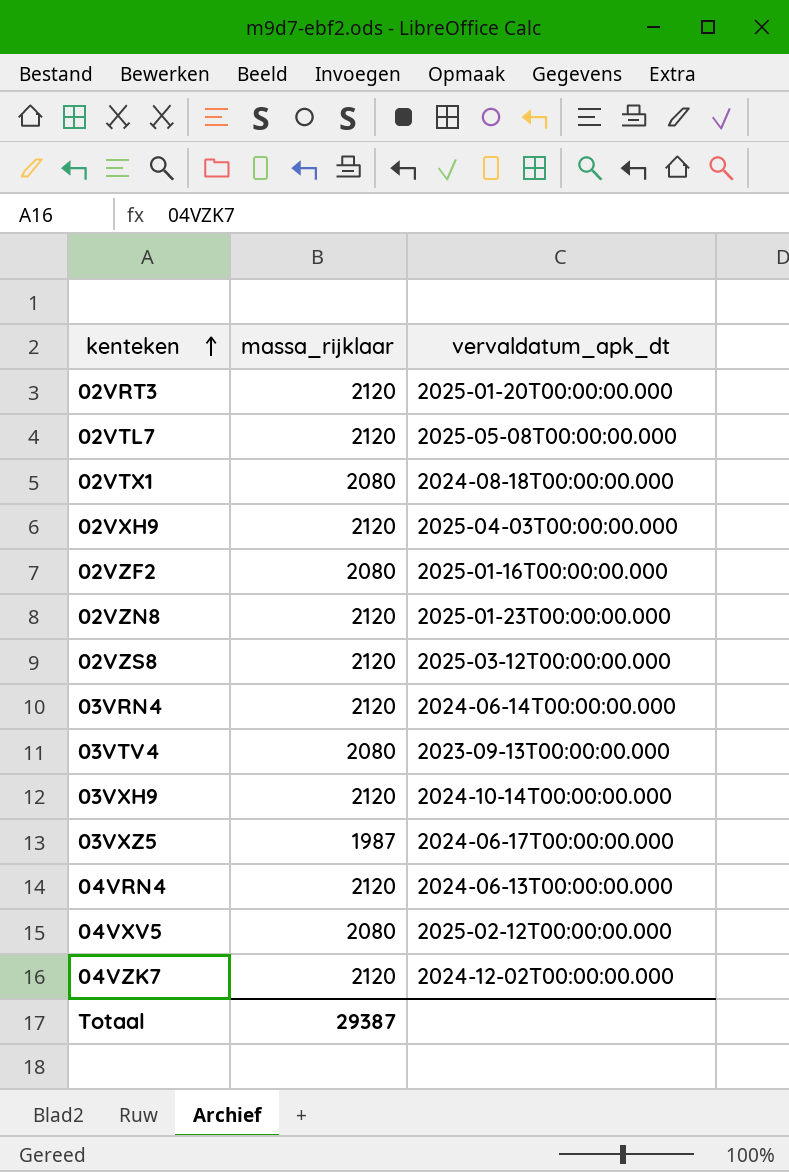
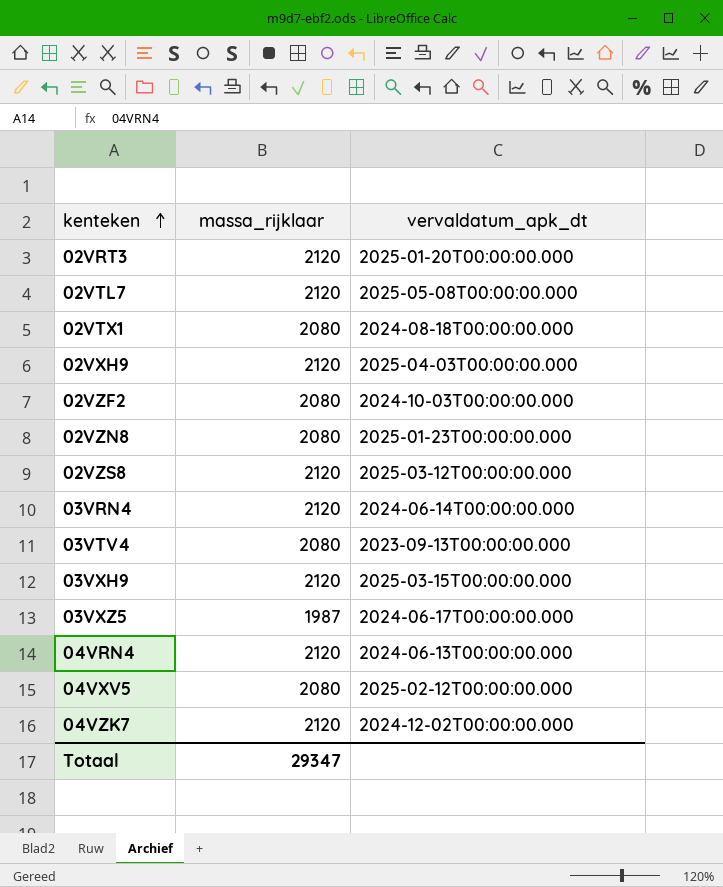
02VZF2 | vervaldatum_apk_dt: 2025-01-16T00:00:00.000 -> 2024-10-03T00:00:00.000
02VZN8 | massa_rijklaar: 2120 -> 2080
03VXH9 | vervaldatum_apk_dt: 2024-10-14T00:00:00.000 -> 2025-03-15T00:00:00.000
Totaal | massa_rijklaar: 29387 -> 29347

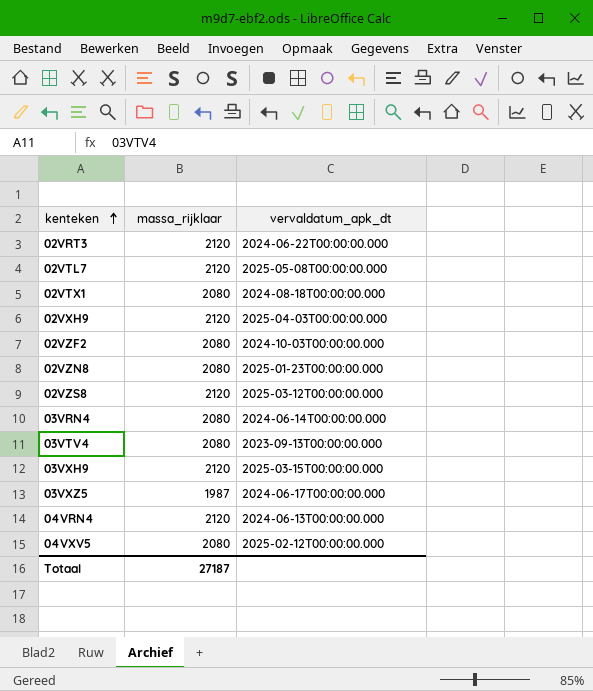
row 04VZK7: 2120 | 2024-12-02T00:00:00.000 -> none
02VRT3 | vervaldatum_apk_dt: 2025-01-20T00:00:00.000 -> 2024-06-22T00:00:00.000
03VRN4 | massa_rijklaar: 2120 -> 2080
Totaal | massa_rijklaar: 29347 -> 27187

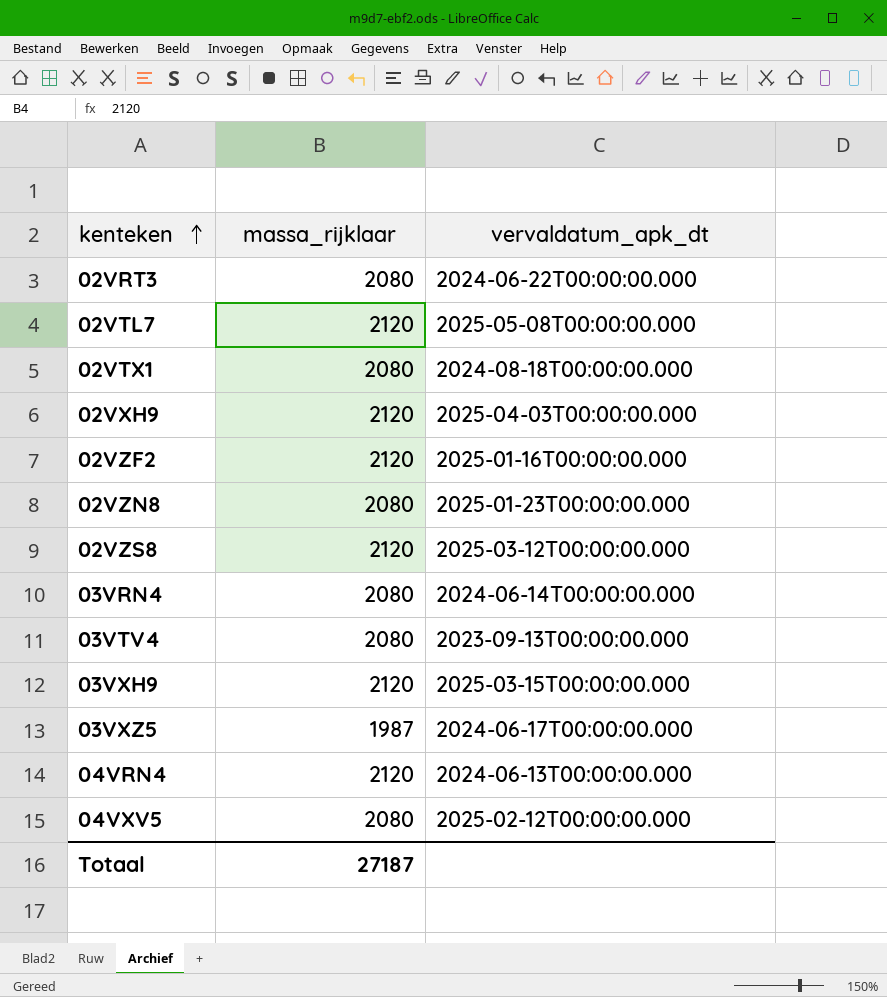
02VRT3 | massa_rijklaar: 2120 -> 2080
02VZF2 | massa_rijklaar: 2080 -> 2120
02VZF2 | vervaldatum_apk_dt: 2024-10-03T00:00:00.000 -> 2025-01-16T00:00:00.000

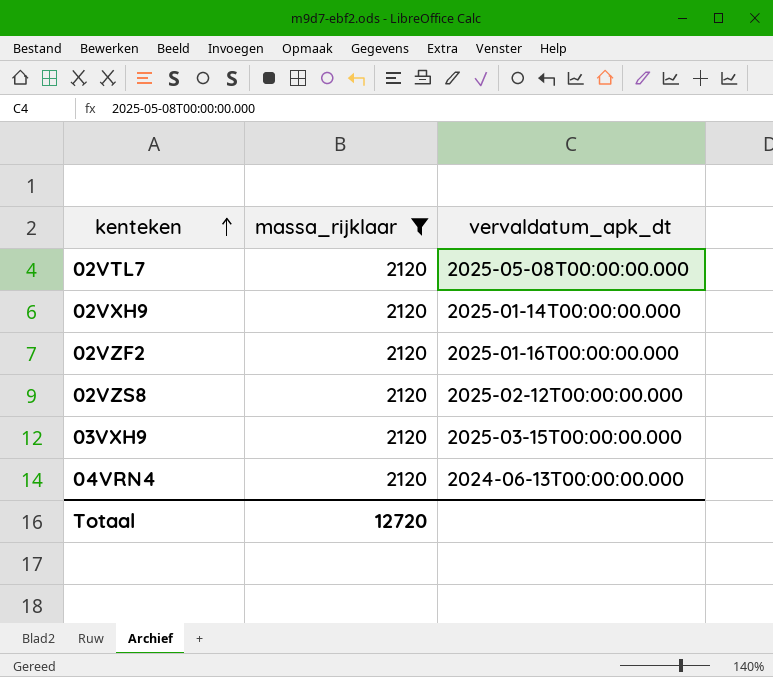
filter: none -> massa_rijklaar = 2120
02VXH9 | vervaldatum_apk_dt: 2025-04-03T00:00:00.000 -> 2025-01-14T00:00:00.000
02VZS8 | vervaldatum_apk_dt: 2025-03-12T00:00:00.000 -> 2025-02-12T00:00:00.000
Totaal | massa_rijklaar: 27187 -> 12720

